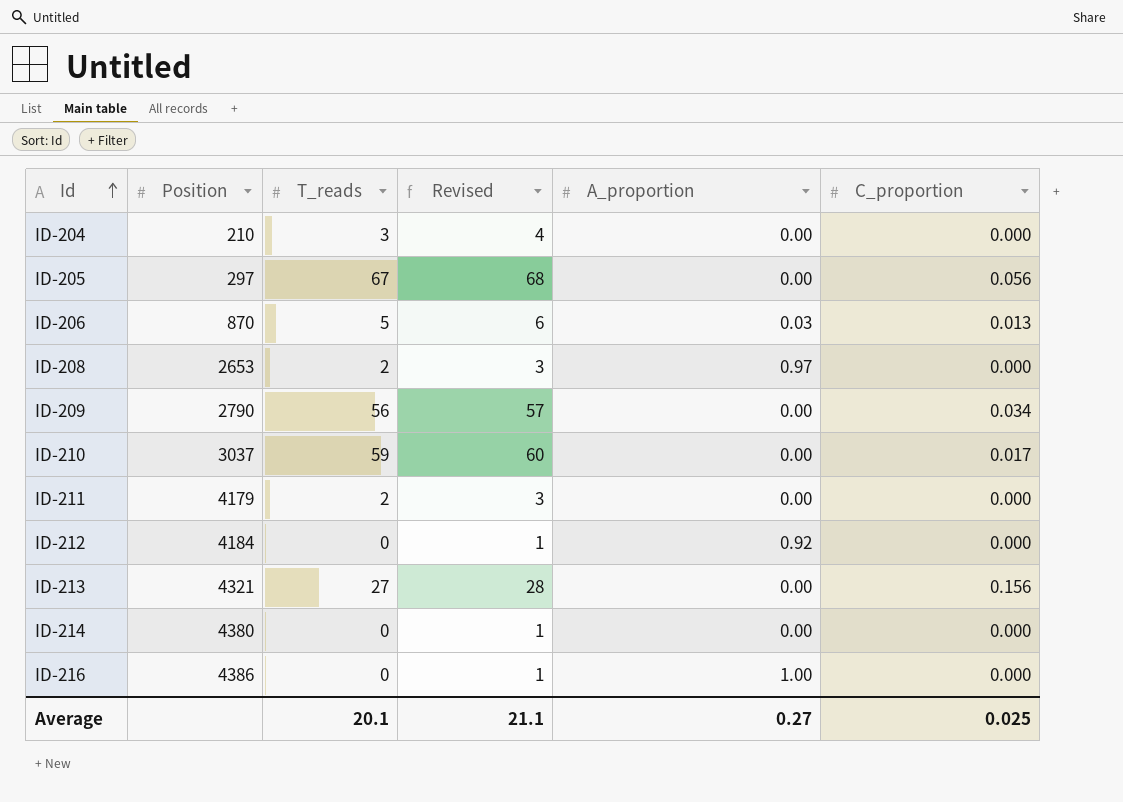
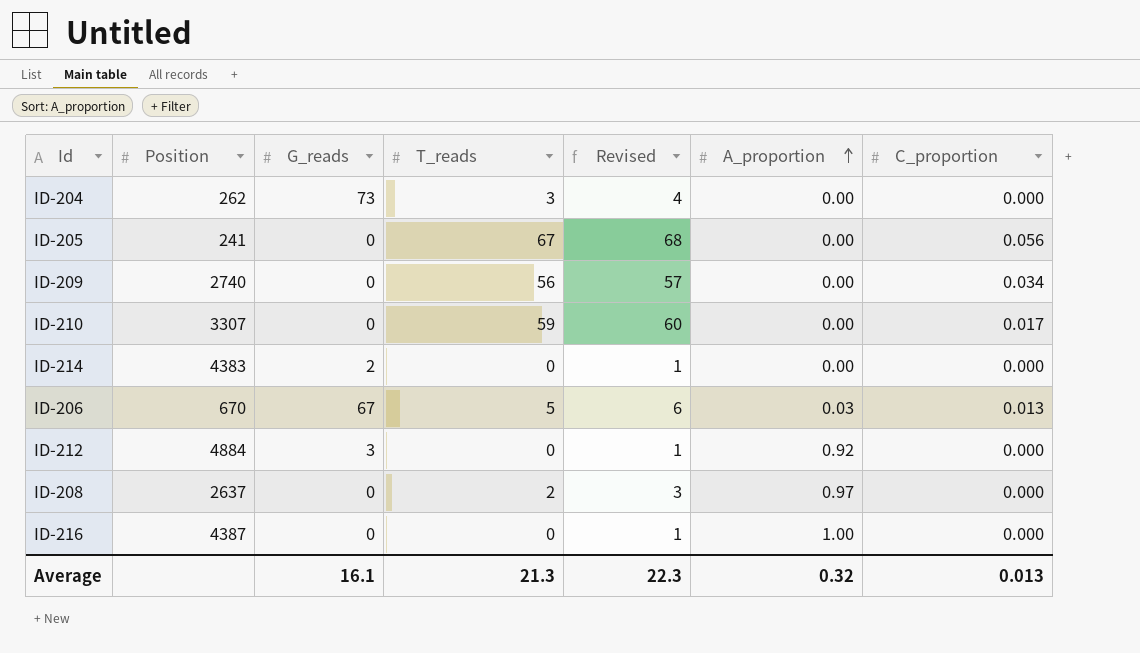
row order: Id ascending -> A_proportion ascending
column G_reads | position: none -> 3
row ID-211: 4179 | 2 | 3 | 0.00 | 0.000 -> none
row ID-213: 4321 | 27 | 28 | 0.00 | 0.156 -> none
ID-204 | Position: 210 -> 262
ID-205 | Position: 297 -> 241
ID-209 | Position: 2790 -> 2740
ID-210 | Position: 3037 -> 3307
ID-214 | Position: 4380 -> 4383
ID-206 | Position: 870 -> 670
ID-212 | Position: 4184 -> 4884
ID-208 | Position: 2653 -> 2637
ID-216 | Position: 4386 -> 4387
Average | T_reads: 20.1 -> 21.3
Average | Revised: 21.1 -> 22.3
Average | A_proportion: 0.27 -> 0.32
Average | C_proportion: 0.025 -> 0.013

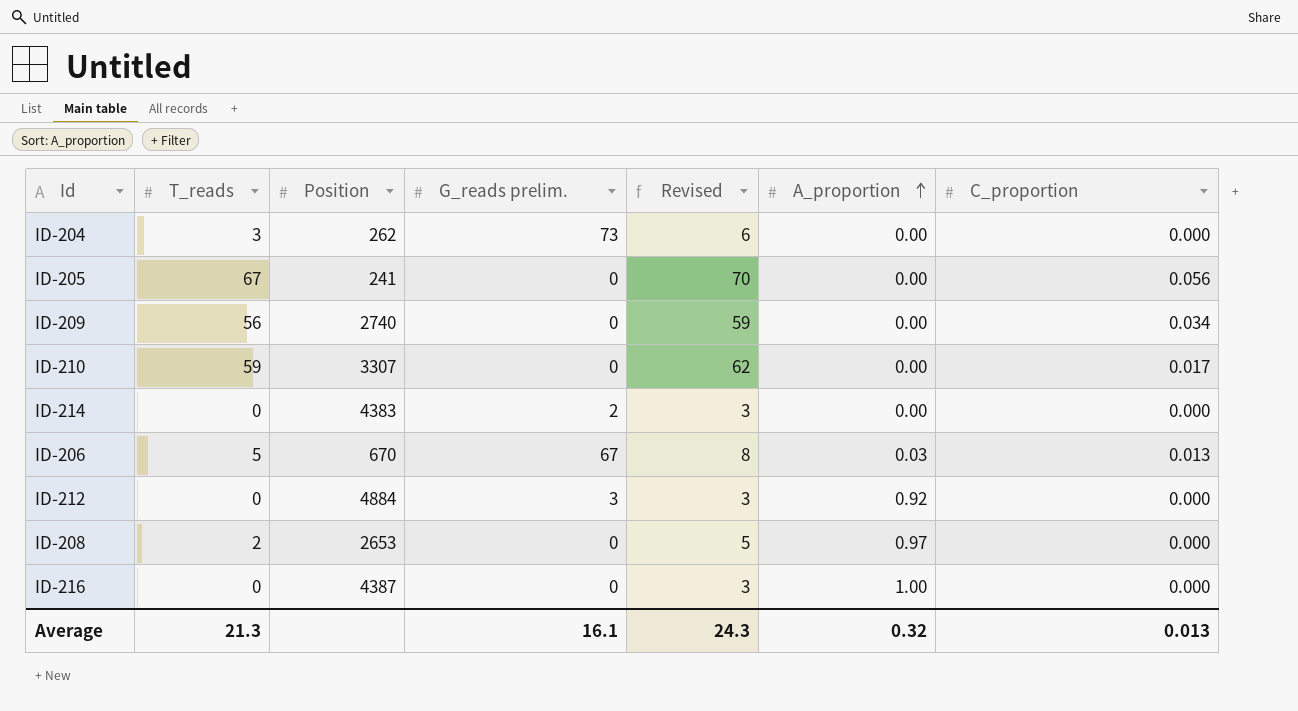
column T_reads | position: 4 -> 2
column name: G_reads -> G_reads prelim.
column Revised | formula: [T_reads] + 1 -> [T_reads] + 3
ID-208 | Position: 2637 -> 2653
Average | Revised: 22.3 -> 24.3

